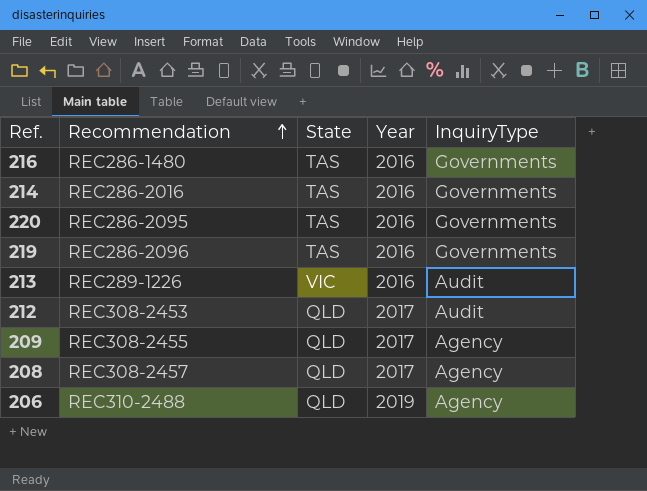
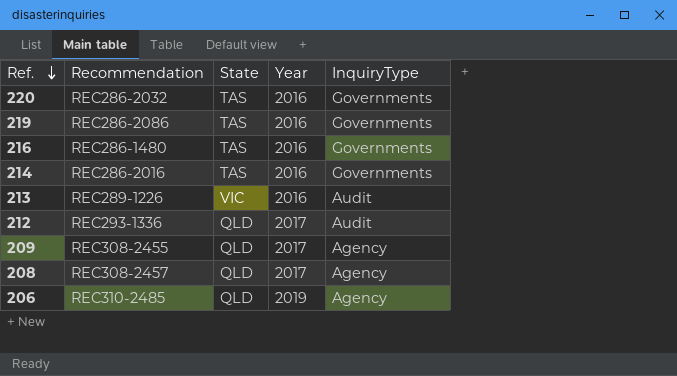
row order: Recommendation ascending -> Ref. descending
220 | Recommendation: REC286-2095 -> REC286-2032
219 | Recommendation: REC286-2096 -> REC286-2086
212 | Recommendation: REC308-2453 -> REC293-1336
206 | Recommendation: REC310-2488 -> REC310-2485

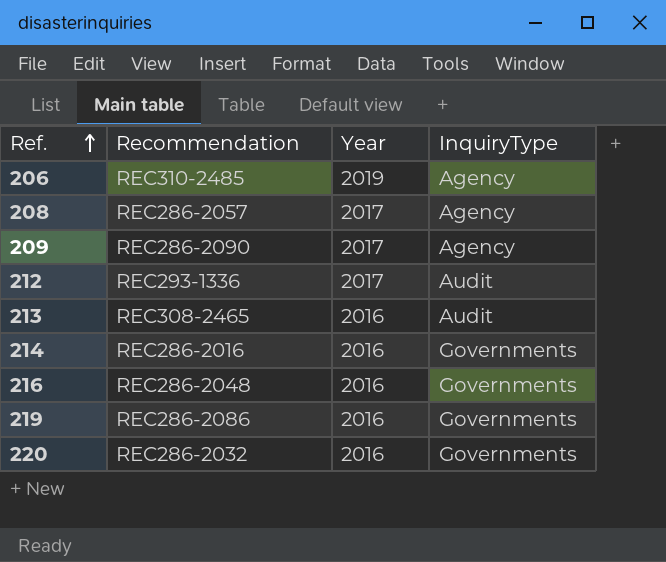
row order: Ref. descending -> Ref. ascending
column State | position: 3 -> none
208 | Recommendation: REC308-2457 -> REC286-2057
209 | Recommendation: REC308-2455 -> REC286-2090
213 | Recommendation: REC289-1226 -> REC308-2465
216 | Recommendation: REC286-1480 -> REC286-2048

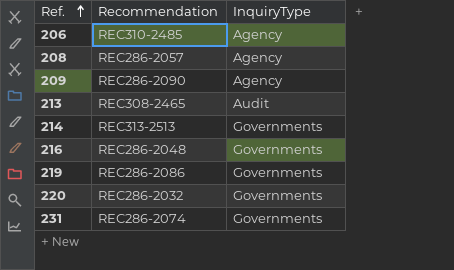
column Year | position: 3 -> none
row 212: REC293-1336 | 2017 | Audit -> none
214 | Recommendation: REC286-2016 -> REC313-2513
row 231: none -> REC286-2074 | Governments

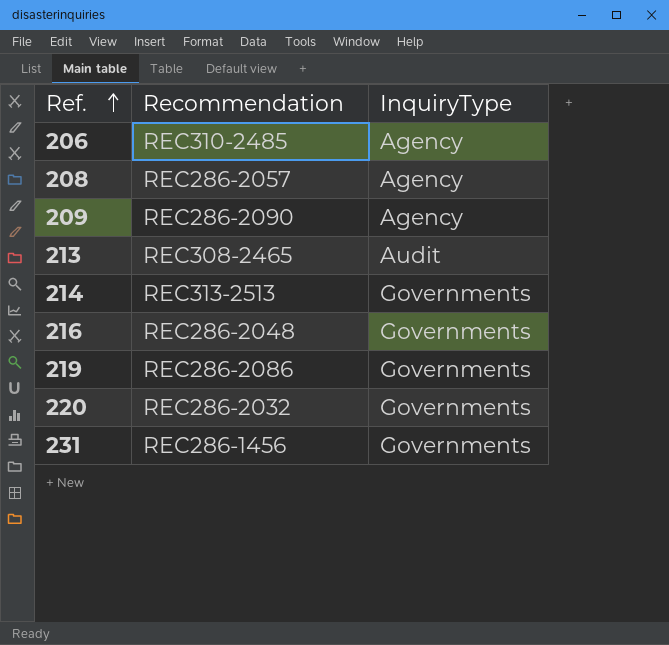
231 | Recommendation: REC286-2074 -> REC286-1456

